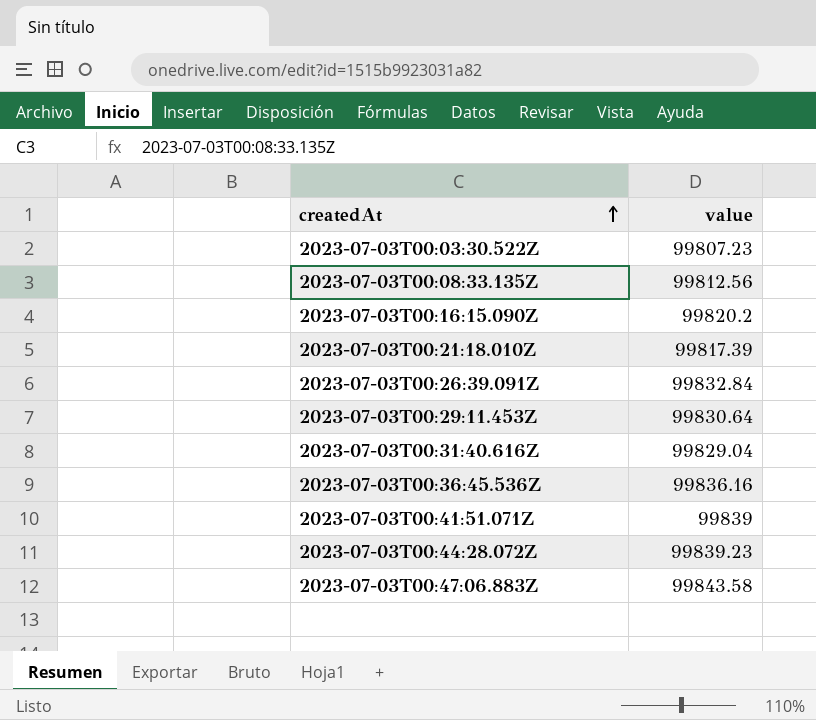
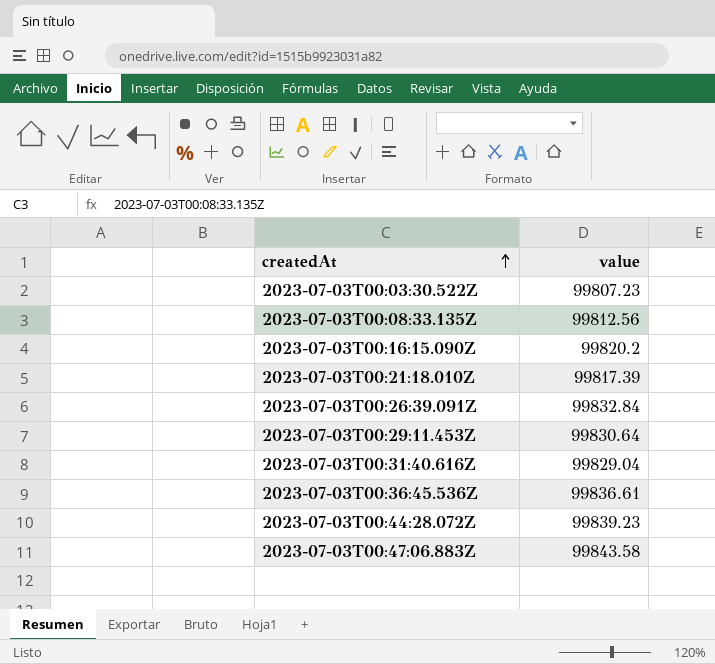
row 2023-07-03T00:41:51.071Z: 99839 -> none
2023-07-03T00:36:45.536Z | value: 99836.16 -> 99836.61

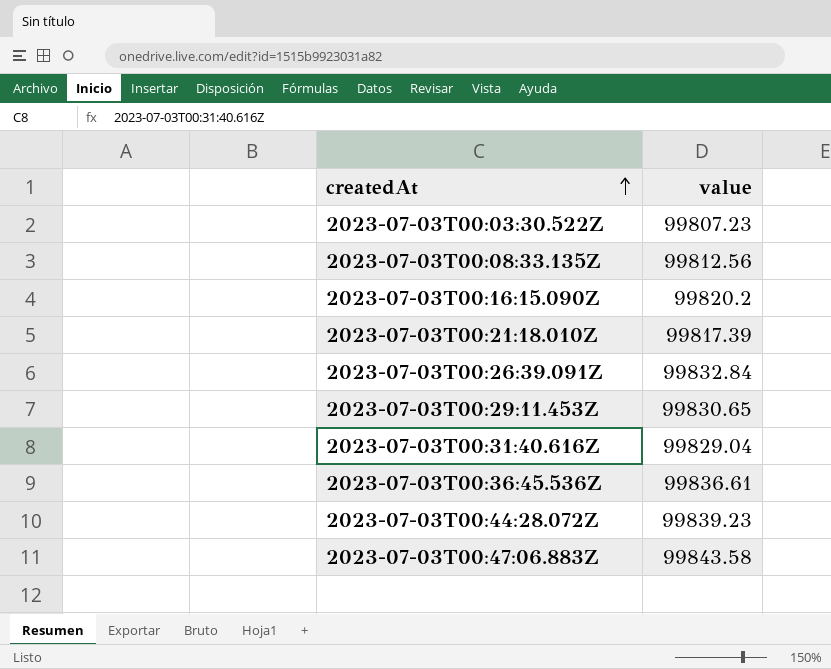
2023-07-03T00:29:11.453Z | value: 99830.64 -> 99830.65

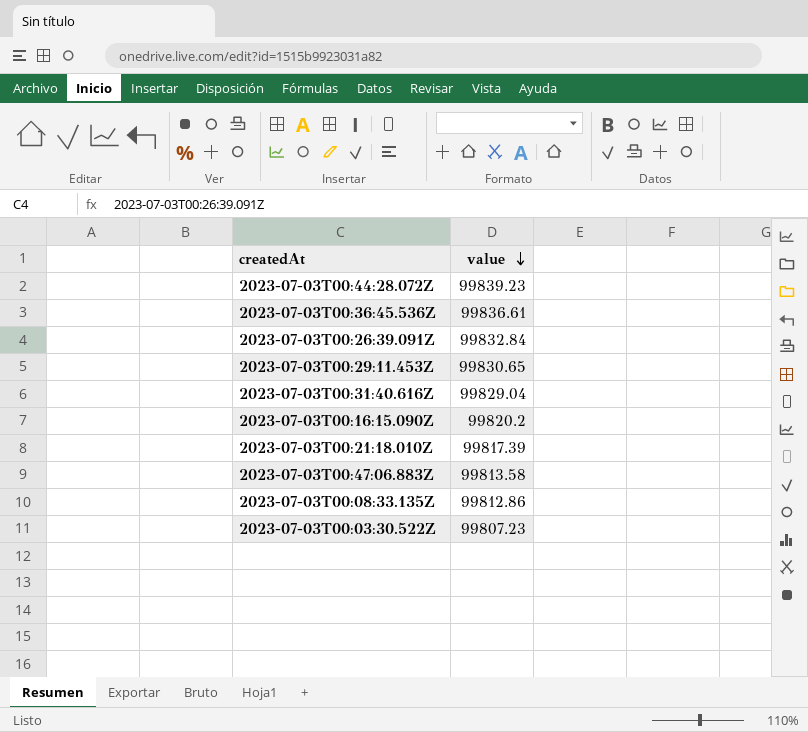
row order: createdAt ascending -> value descending
2023-07-03T00:47:06.883Z | value: 99843.58 -> 99813.58
2023-07-03T00:08:33.135Z | value: 99812.56 -> 99812.86

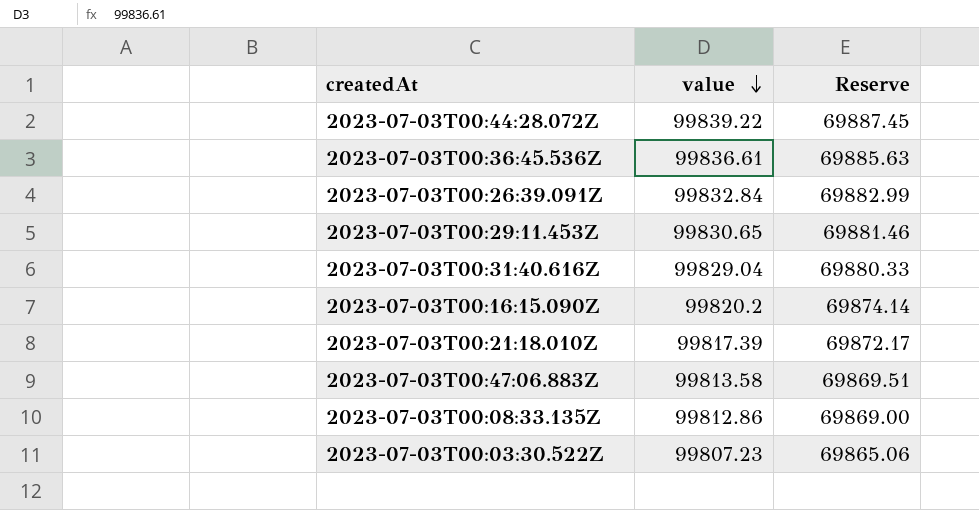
column Reserve | formula: none -> [value] * 0.7
2023-07-03T00:44:28.072Z | value: 99839.23 -> 99839.22

